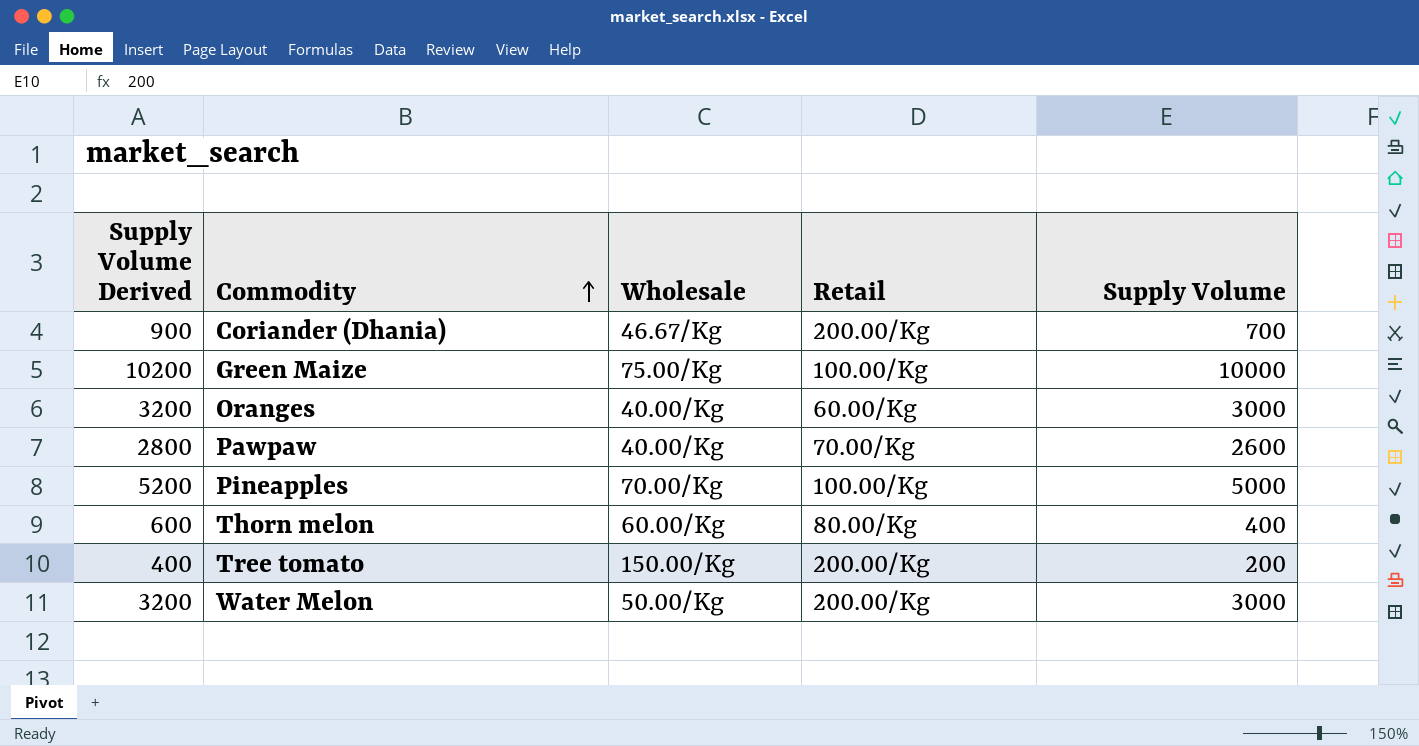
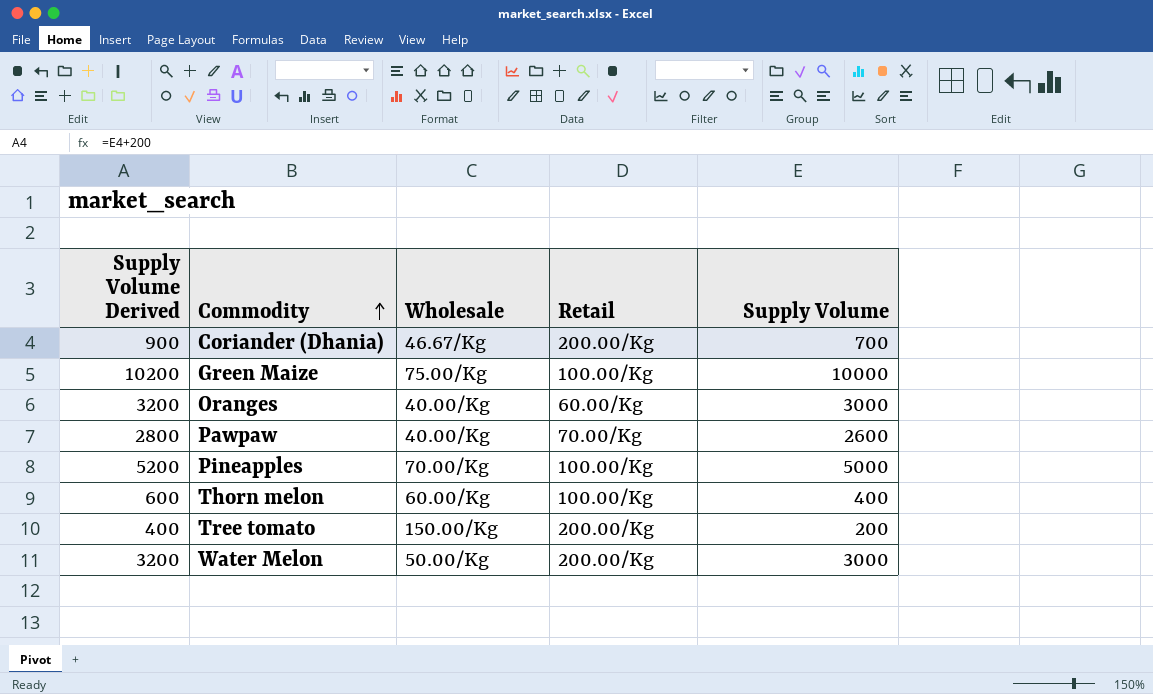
Thorn melon | Retail: 80.00/Kg -> 100.00/Kg

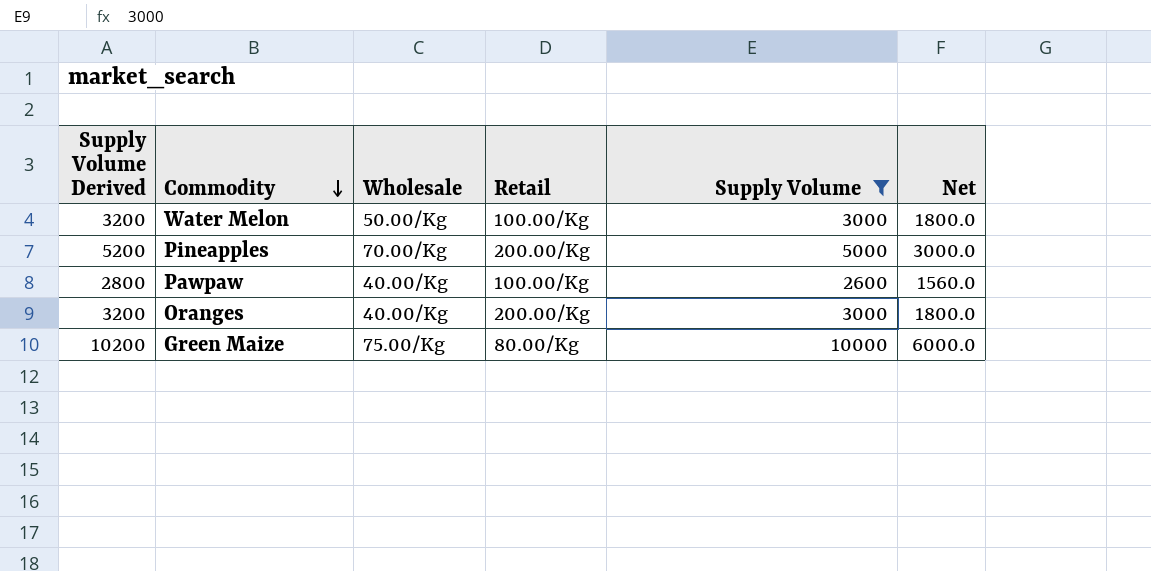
filter: none -> Supply Volume >= 2600
row order: Commodity ascending -> Commodity descending
column Net | formula: none -> [Supply Volume] * 0.6
Water Melon | Retail: 200.00/Kg -> 100.00/Kg
Pineapples | Retail: 100.00/Kg -> 200.00/Kg
Pawpaw | Retail: 70.00/Kg -> 100.00/Kg
Oranges | Retail: 60.00/Kg -> 200.00/Kg
Green Maize | Retail: 100.00/Kg -> 80.00/Kg

